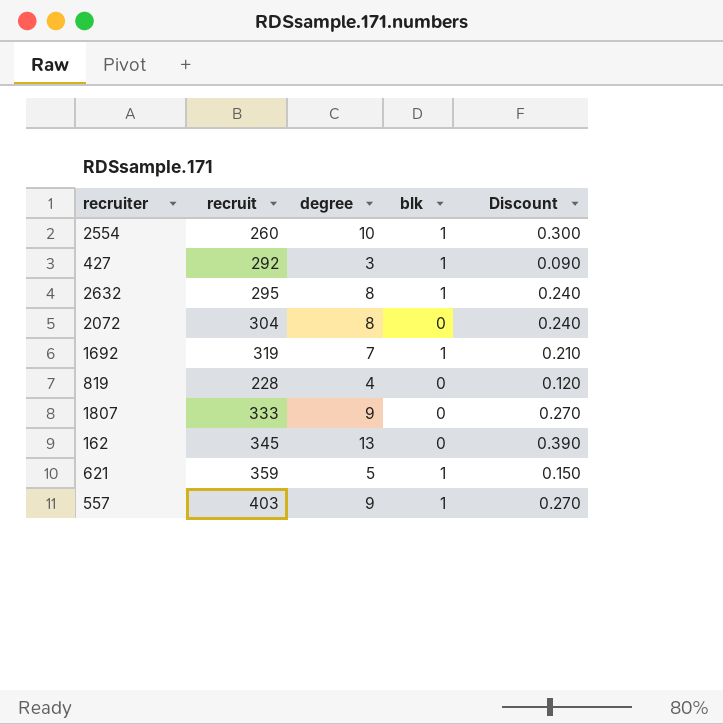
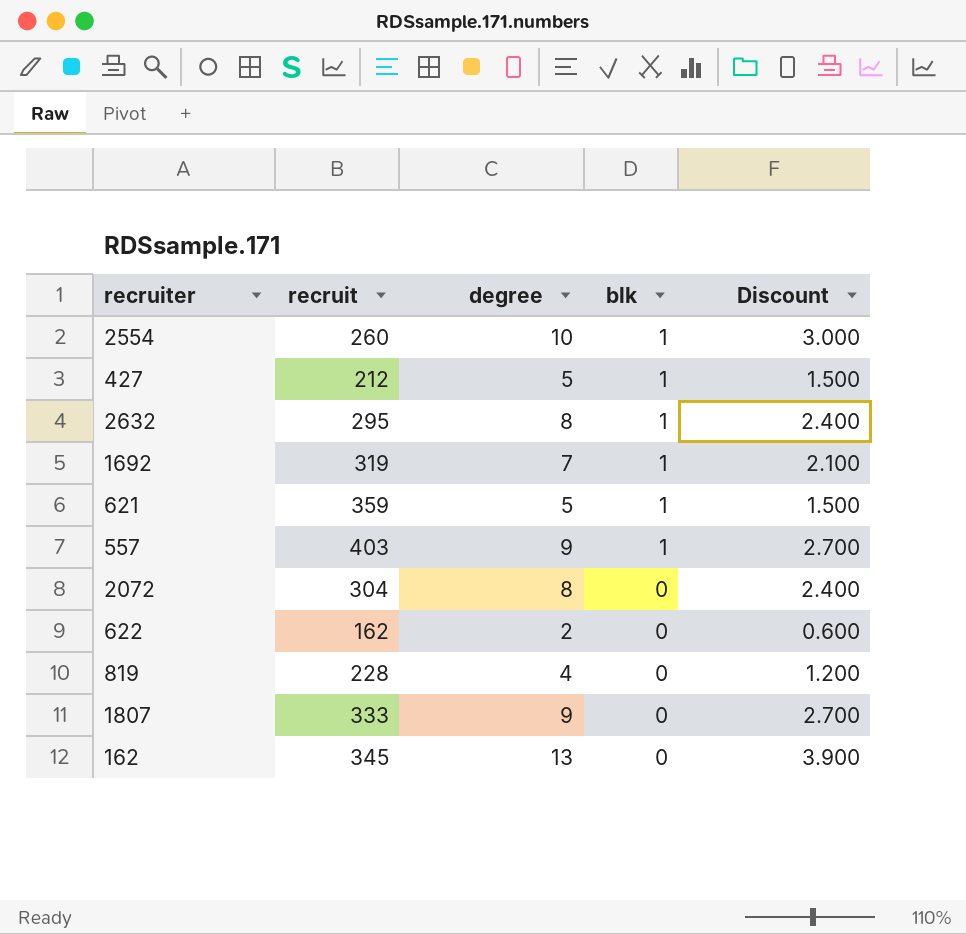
row order: none -> blk descending
column Discount | formula: [degree] * 0.03 -> [degree] * 0.3
427 | recruit: 292 -> 212
427 | degree: 3 -> 5
row 622: none -> 162 | 2 | 0 | 0.600

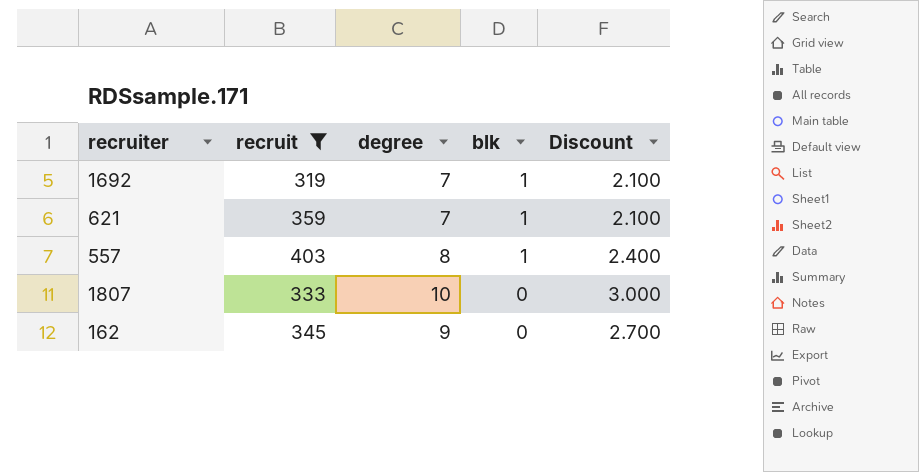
filter: none -> recruit >= 319
621 | degree: 5 -> 7
621 | Discount: 1.500 -> 2.100
557 | degree: 9 -> 8
557 | Discount: 2.700 -> 2.400
1807 | degree: 9 -> 10
1807 | Discount: 2.700 -> 3.000
162 | degree: 13 -> 9
162 | Discount: 3.900 -> 2.700

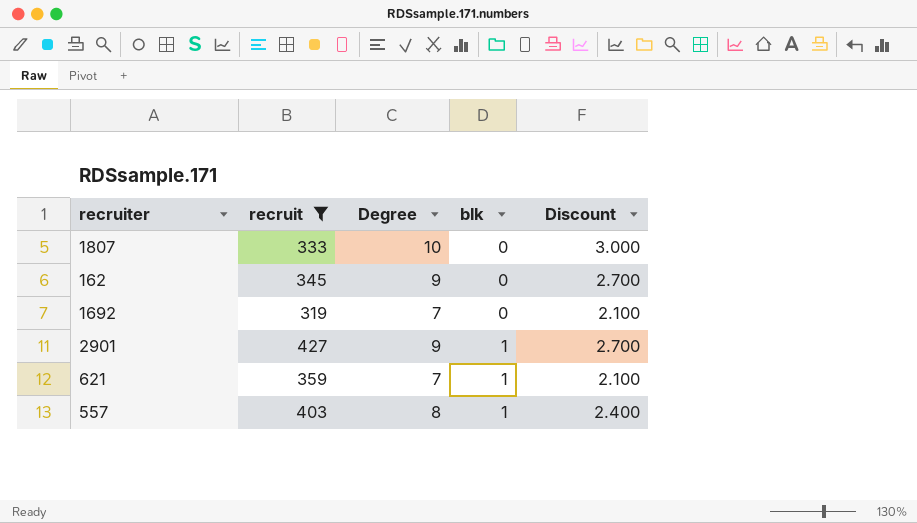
row order: blk descending -> blk ascending
column name: degree -> Degree
1692 | blk: 1 -> 0
row 2901: none -> 427 | 9 | 1 | 2.700

